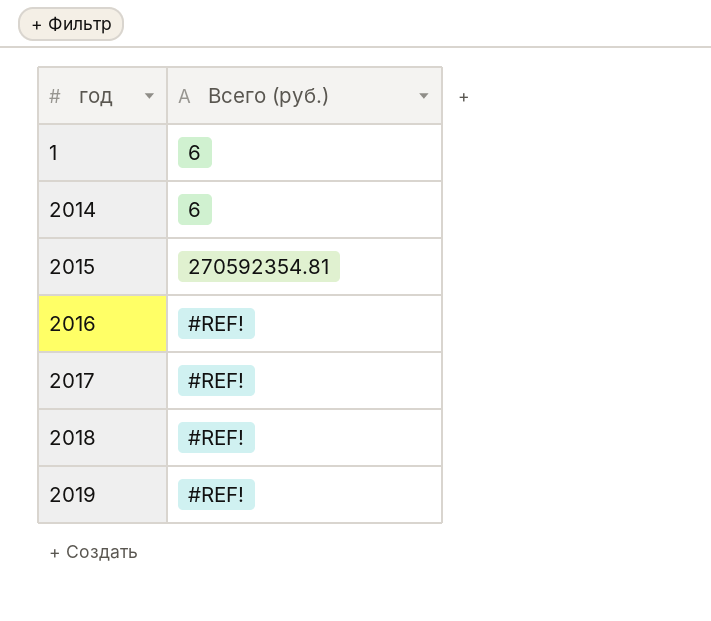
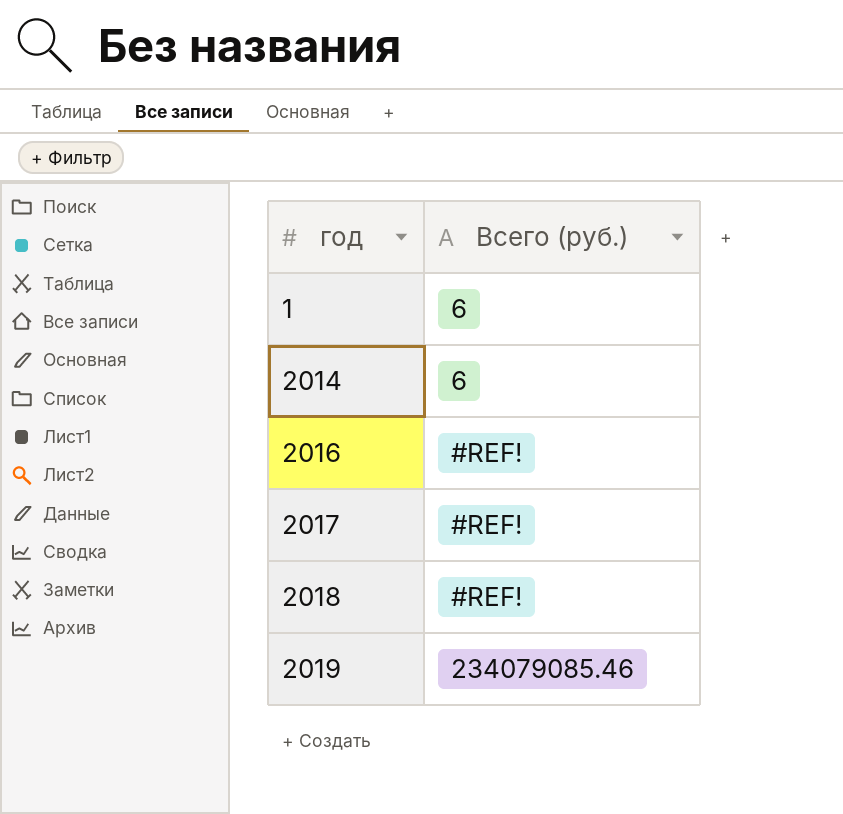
row 2015: 270592354.81 -> none
2019 | Всего (руб.): #REF! -> 234079085.46

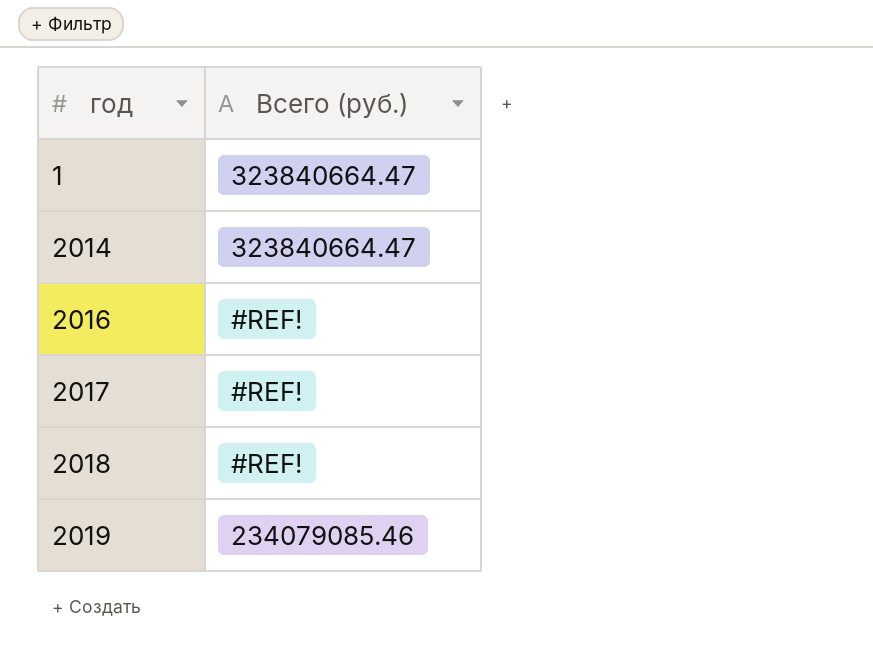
1 | Всего (руб.): 6 -> 323840664.47
2014 | Всего (руб.): 6 -> 323840664.47

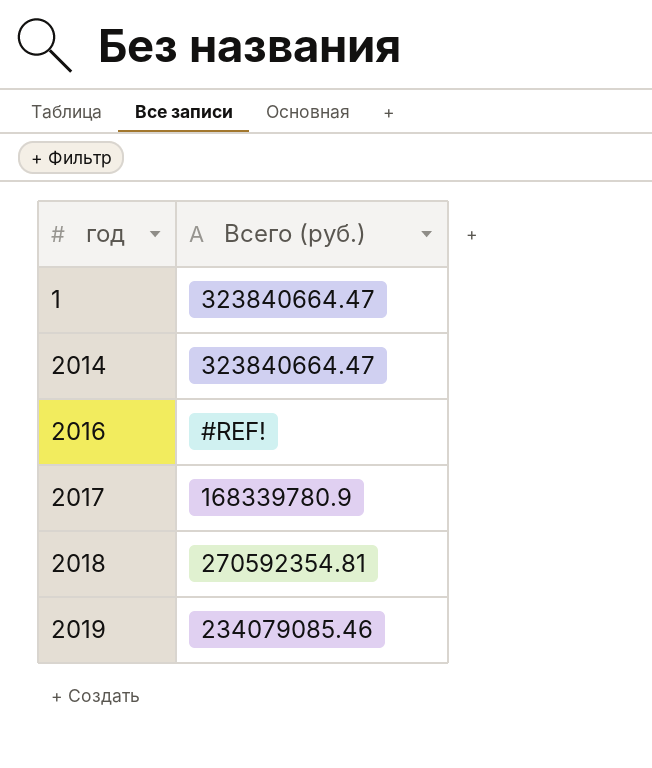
2017 | Всего (руб.): #REF! -> 168339780.9
2018 | Всего (руб.): #REF! -> 270592354.81

